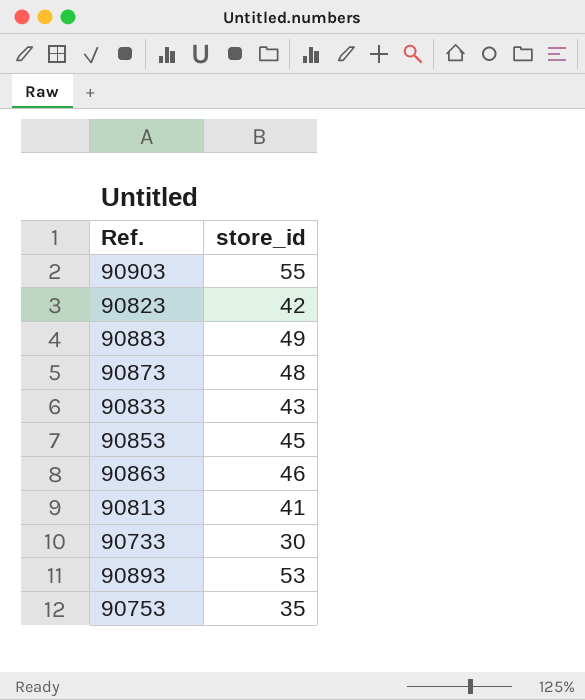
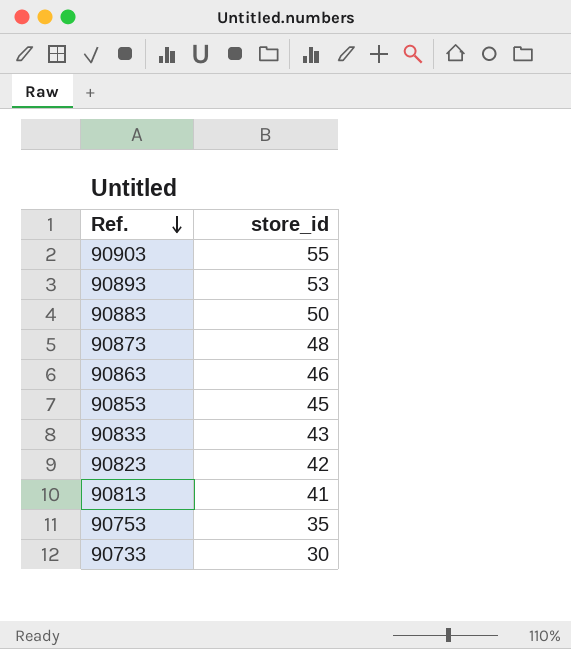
row order: none -> Ref. descending
90883 | store_id: 49 -> 50

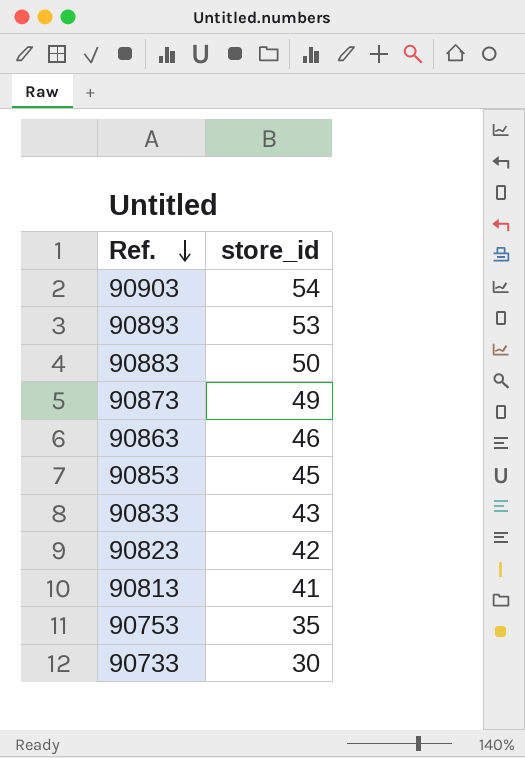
90903 | store_id: 55 -> 54
90873 | store_id: 48 -> 49

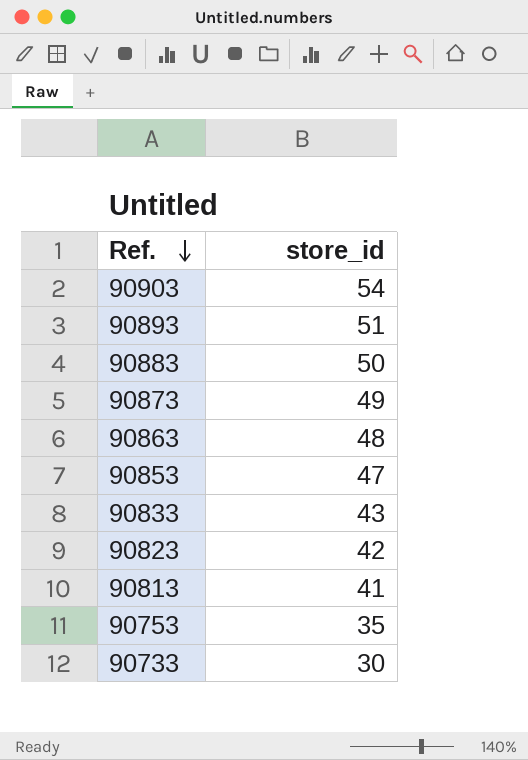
90893 | store_id: 53 -> 51
90863 | store_id: 46 -> 48
90853 | store_id: 45 -> 47

